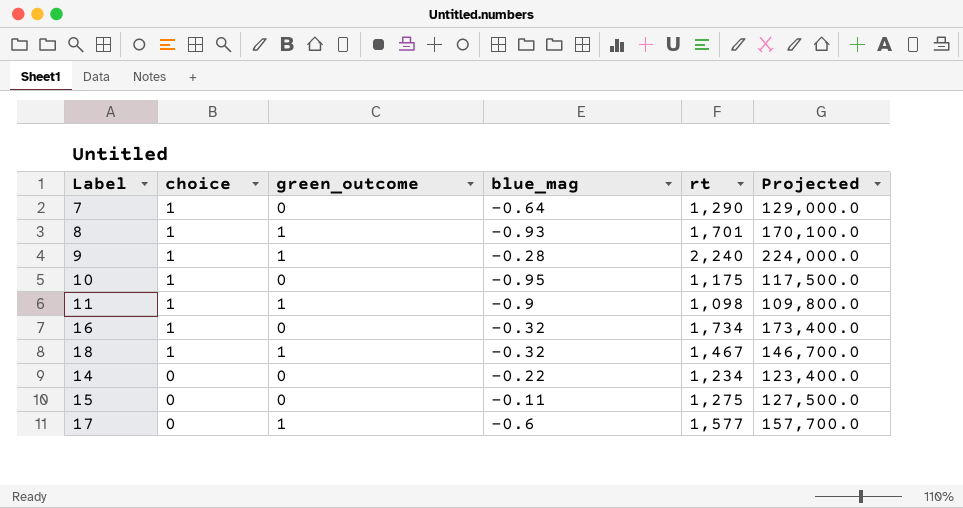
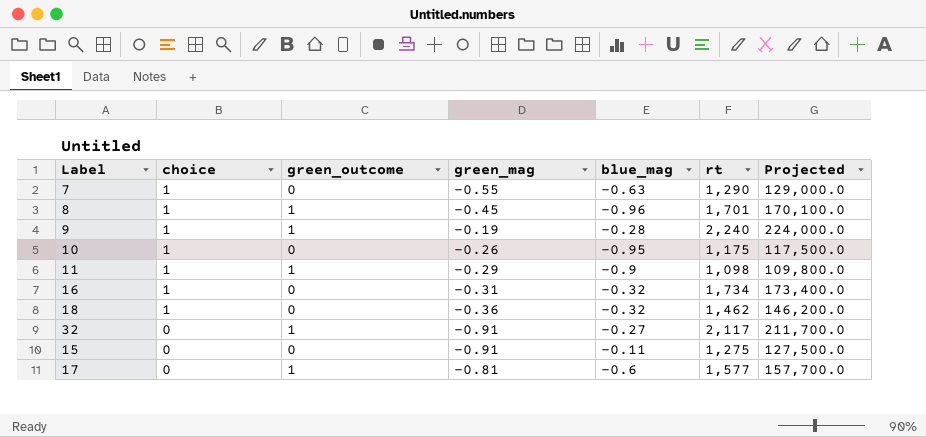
column green_mag | position: none -> 4
row 14: 0 | 0 | -0.22 | 1,234 | 123,400.0 -> none
7 | blue_mag: -0.64 -> -0.63
8 | blue_mag: -0.93 -> -0.96
18 | green_outcome: 1 -> 0
18 | rt: 1,467 -> 1,462
18 | Projected: 146,700.0 -> 146,200.0
row 32: none -> 0 | 1 | -0.91 | -0.27 | 2,117 | 211,700.0

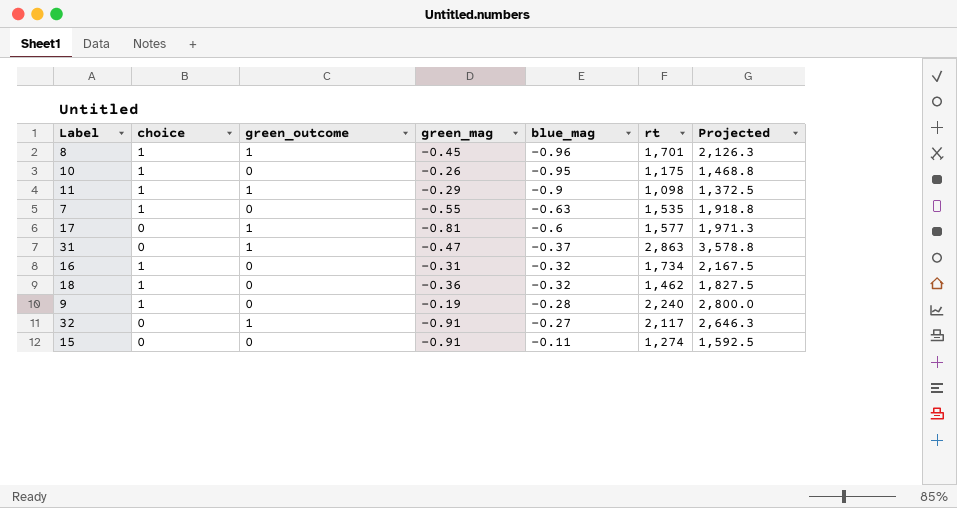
row order: choice descending -> blue_mag ascending
column Projected | formula: [rt] * 100 -> [rt] * 1.25
7 | rt: 1,290 -> 1,535
row 31: none -> 0 | 1 | -0.47 | -0.37 | 2,863 | 3,578.8
9 | green_outcome: 1 -> 0
15 | rt: 1,275 -> 1,274

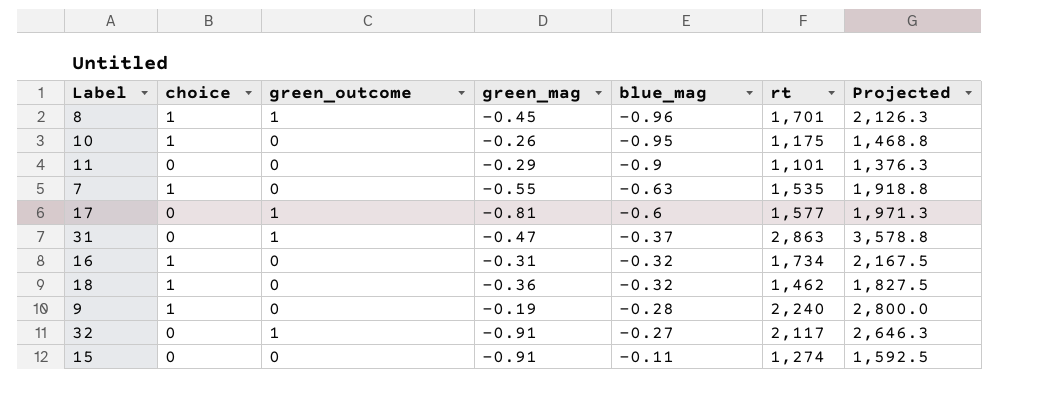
11 | choice: 1 -> 0
11 | green_outcome: 1 -> 0
11 | rt: 1,098 -> 1,101
11 | Projected: 1,372.5 -> 1,376.3

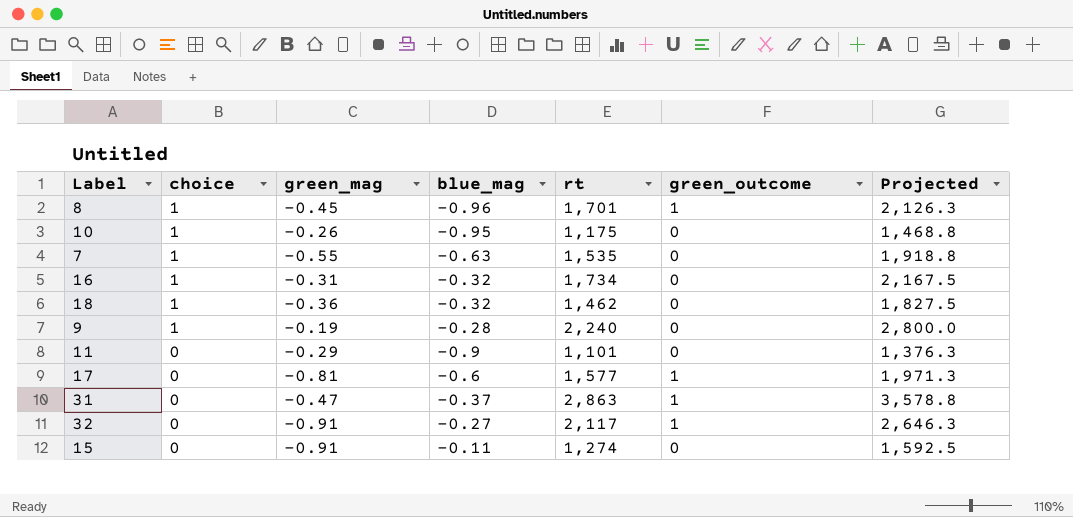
row order: blue_mag ascending -> choice descending
column green_outcome | position: 3 -> 6

